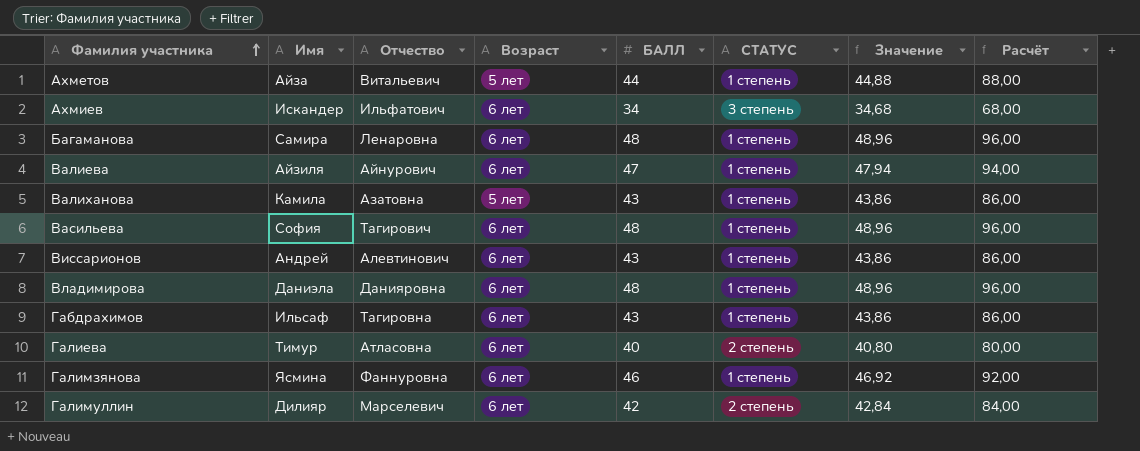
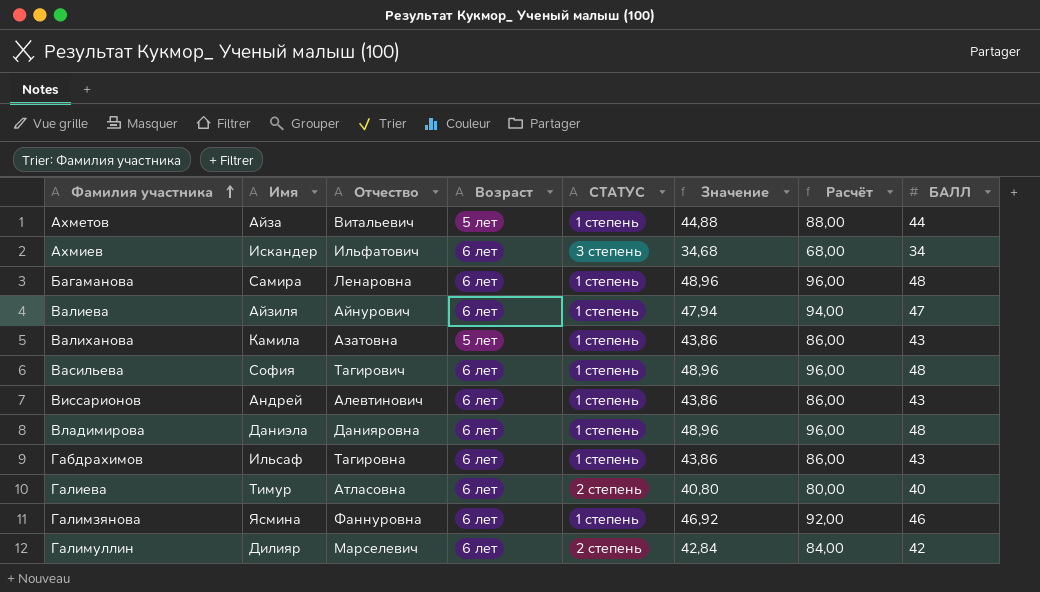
column БАЛЛ | position: 5 -> 8

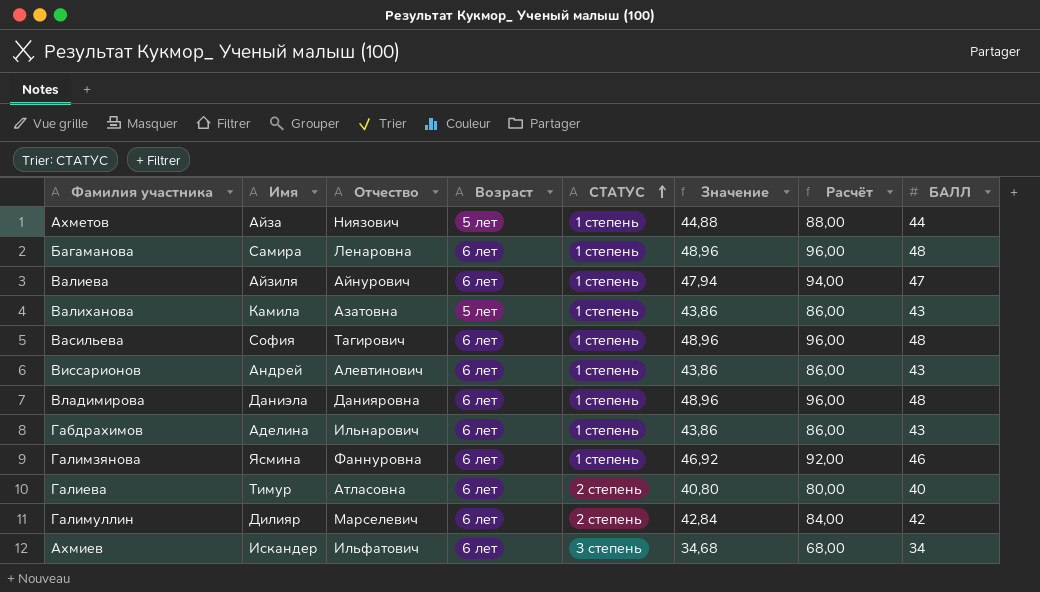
row order: Фамилия участника ascending -> СТАТУС ascending
Ахметов | Отчество: Витальевич -> Ниязович
Габдрахимов | Имя: Ильсаф -> Аделина
Габдрахимов | Отчество: Тагировна -> Ильнарович

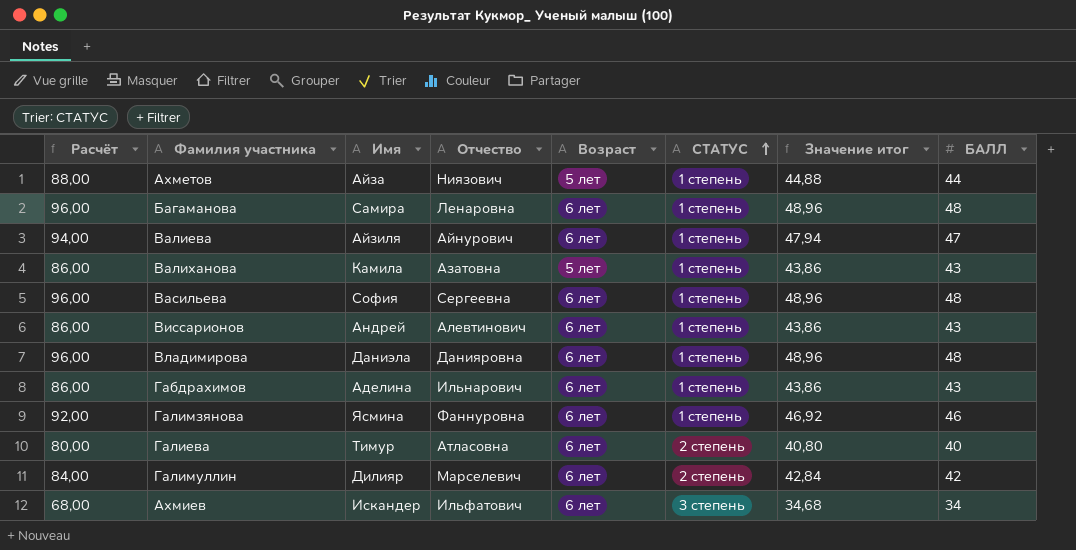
column Расчёт | position: 7 -> 1
column name: Значение -> Значение итог
Васильева | Отчество: Тагирович -> Сергеевна

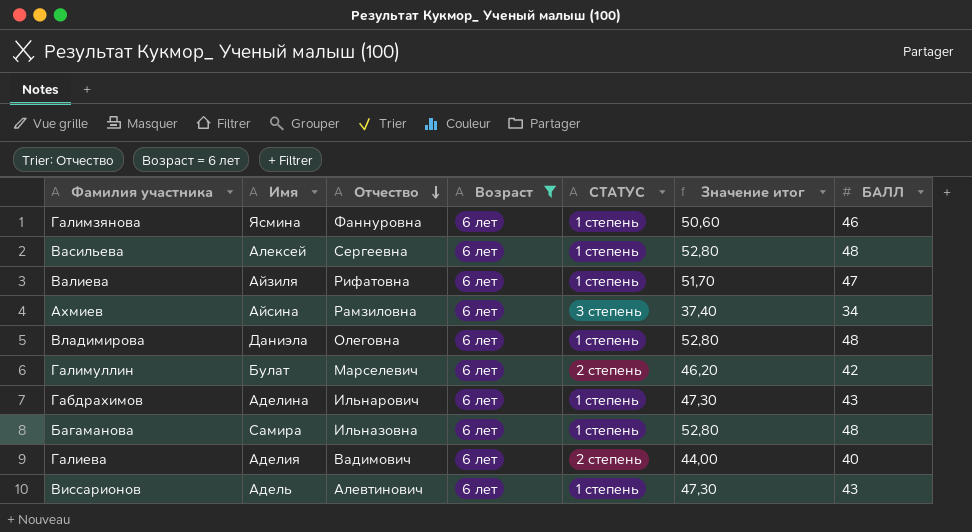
filter: none -> Возраст = 6 лет
row order: СТАТУС ascending -> Отчество descending
column Расчёт | formula: [БАЛЛ] * 2 -> none
column Значение итог | formula: [БАЛЛ] * 1,02 -> [БАЛЛ] * 1,1
Васильева | Имя: София -> Алексей
Валиева | Отчество: Айнурович -> Рифатовна
Ахмиев | Имя: Искандер -> Айсина
Ахмиев | Отчество: Ильфатович -> Рамзиловна
Владимирова | Отчество: Данияровна -> Олеговна
Галимуллин | Имя: Дилияр -> Булат
Багаманова | Отчество: Ленаровна -> Ильназовна
Галиева | Имя: Тимур -> Аделия
Галиева | Отчество: Атласовна -> Вадимович
Виссарионов | Имя: Андрей -> Адель

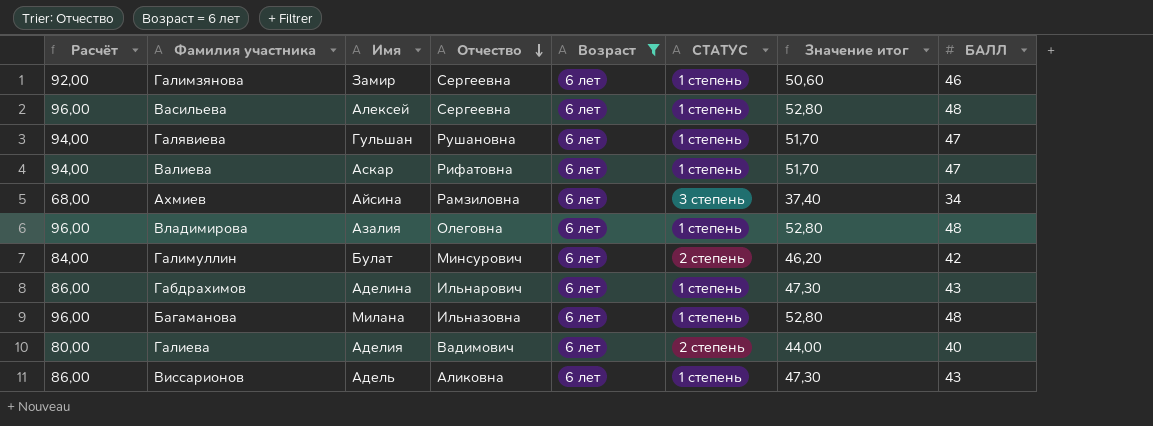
column Расчёт | formula: none -> [БАЛЛ] * 2
Галимзянова | Имя: Ясмина -> Замир
Галимзянова | Отчество: Фаннуровна -> Сергеевна
row Галявиева: none -> 94,00 | Гульшан | Рушановна | 6 лет | 1 степень | 51,70 | 47
Валиева | Имя: Айзиля -> Аскар
Владимирова | Имя: Даниэла -> Азалия
Галимуллин | Отчество: Марселевич -> Минсурович
Багаманова | Имя: Самира -> Милана
Виссарионов | Отчество: Алевтинович -> Аликовна

